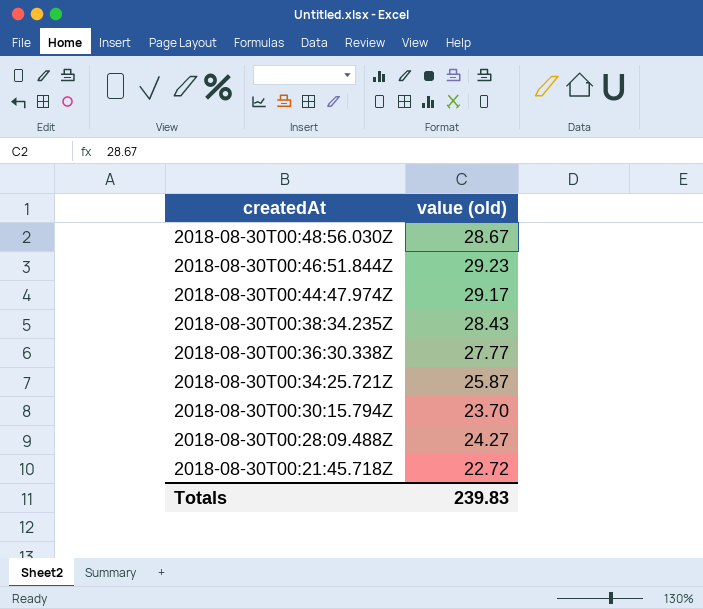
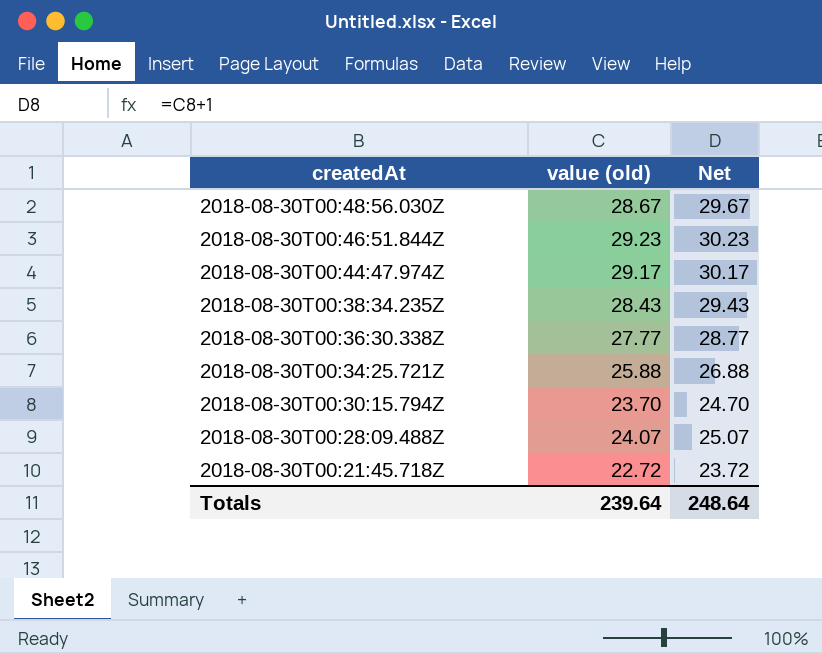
column Net | formula: none -> [value (old)] + 1
2018-08-30T00:34:25.721Z | value (old): 25.87 -> 25.88
2018-08-30T00:28:09.488Z | value (old): 24.27 -> 24.07
Totals | value (old): 239.83 -> 239.64

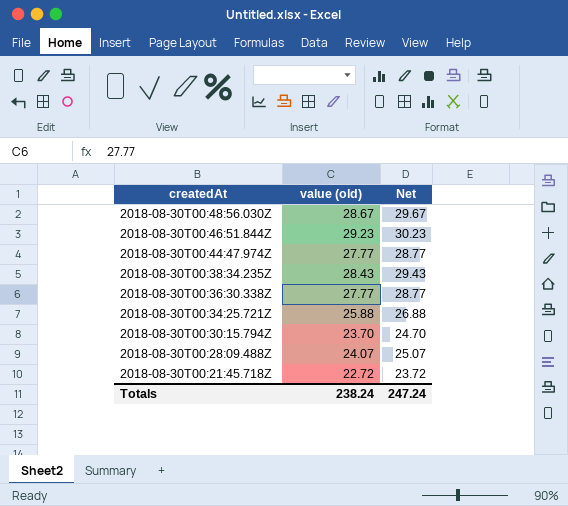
2018-08-30T00:44:47.974Z | value (old): 29.17 -> 27.77
2018-08-30T00:44:47.974Z | Net: 30.17 -> 28.77
Totals | value (old): 239.64 -> 238.24
Totals | Net: 248.64 -> 247.24

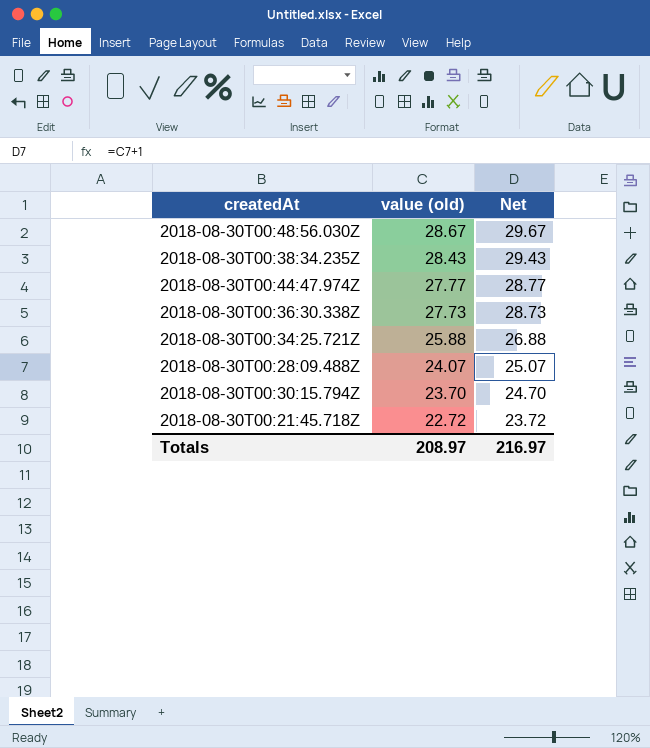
row order: createdAt descending -> value (old) descending
row 2018-08-30T00:46:51.844Z: 29.23 | 30.23 -> none
2018-08-30T00:36:30.338Z | value (old): 27.77 -> 27.73
2018-08-30T00:36:30.338Z | Net: 28.77 -> 28.73
Totals | value (old): 238.24 -> 208.97
Totals | Net: 247.24 -> 216.97

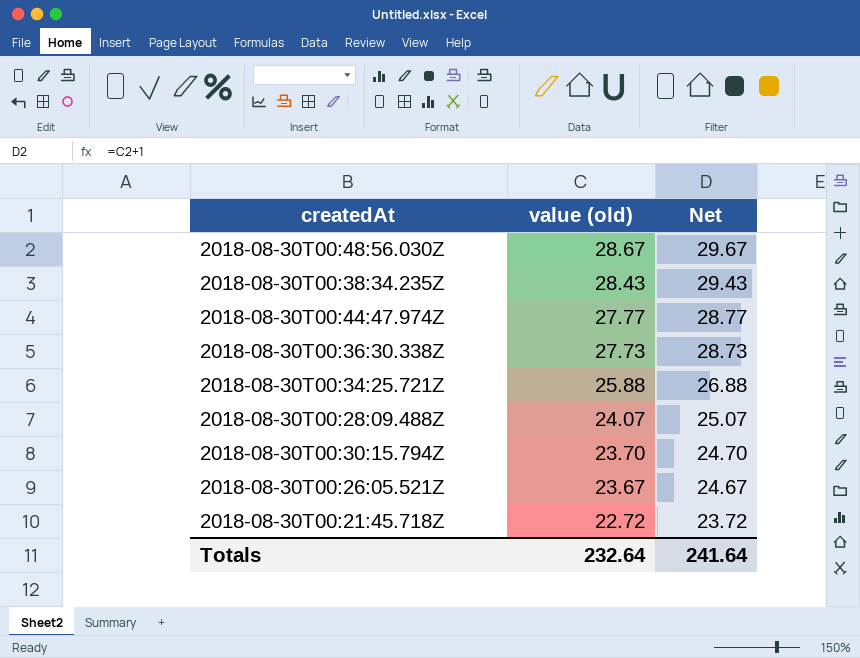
row 2018-08-30T00:26:05.521Z: none -> 23.67 | 24.67
Totals | value (old): 208.97 -> 232.64
Totals | Net: 216.97 -> 241.64

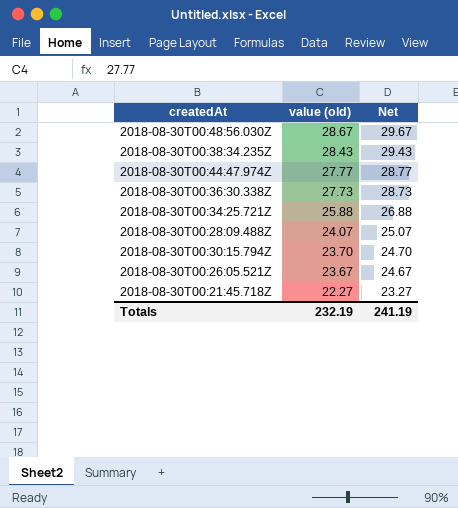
2018-08-30T00:21:45.718Z | value (old): 22.72 -> 22.27
2018-08-30T00:21:45.718Z | Net: 23.72 -> 23.27
Totals | value (old): 232.64 -> 232.19
Totals | Net: 241.64 -> 241.19

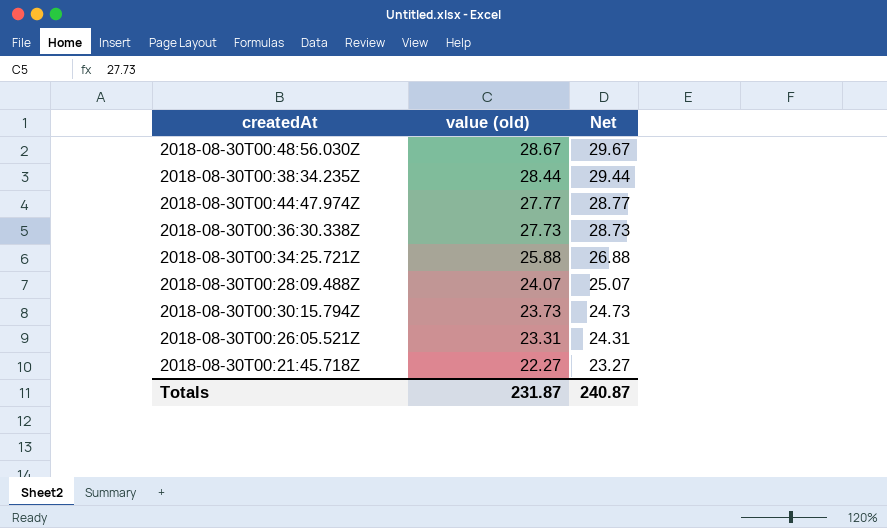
2018-08-30T00:38:34.235Z | value (old): 28.43 -> 28.44
2018-08-30T00:38:34.235Z | Net: 29.43 -> 29.44
2018-08-30T00:30:15.794Z | value (old): 23.70 -> 23.73
2018-08-30T00:30:15.794Z | Net: 24.70 -> 24.73
2018-08-30T00:26:05.521Z | value (old): 23.67 -> 23.31
2018-08-30T00:26:05.521Z | Net: 24.67 -> 24.31
Totals | value (old): 232.19 -> 231.87
Totals | Net: 241.19 -> 240.87

